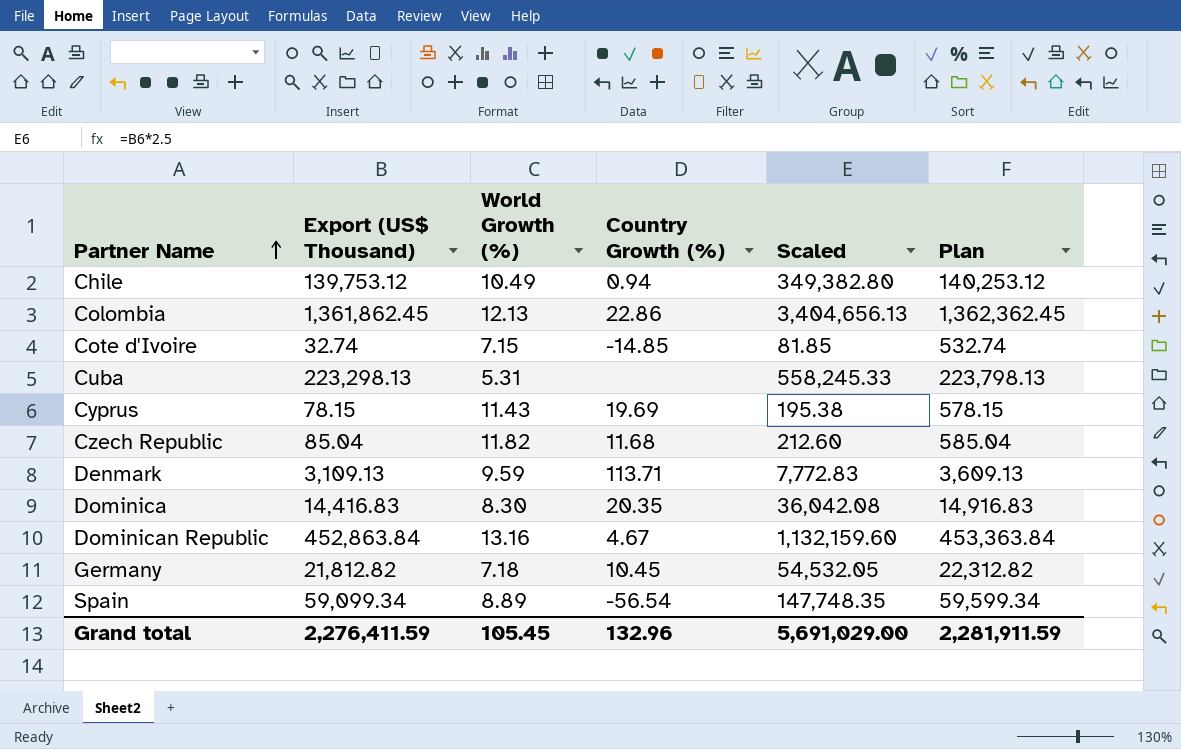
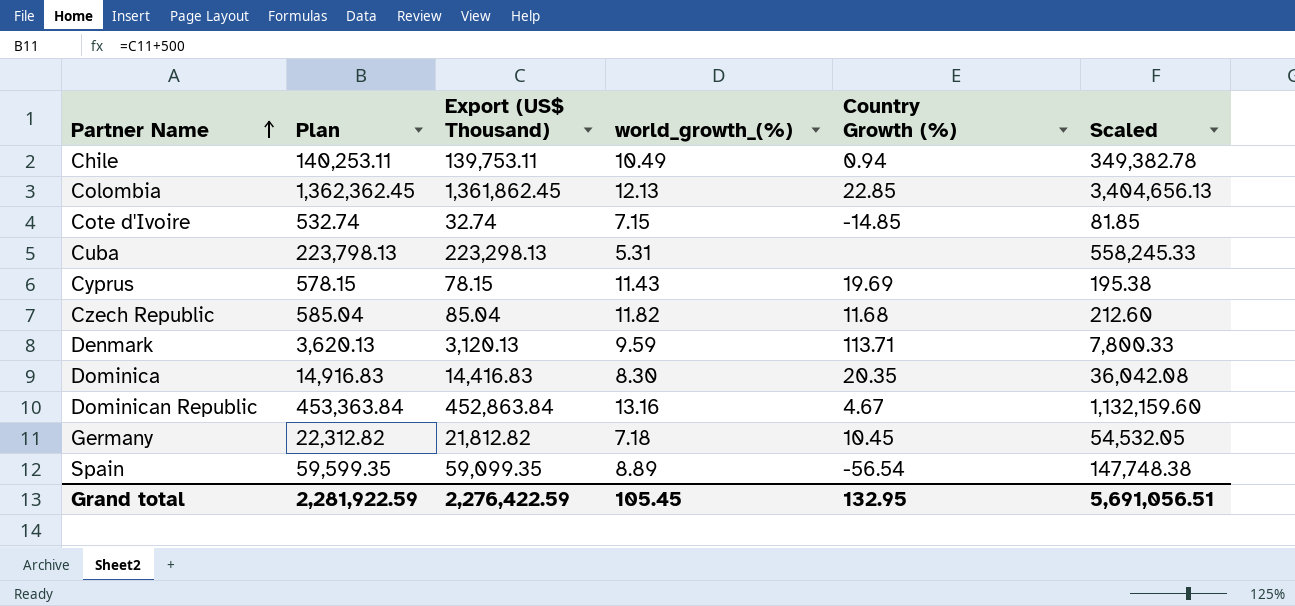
column Plan | position: 6 -> 2
column name: World Growth (%) -> world_growth_(%)
Chile | Plan: 140,253.12 -> 140,253.11
Chile | Export (US$ Thousand): 139,753.12 -> 139,753.11
Chile | Scaled: 349,382.80 -> 349,382.78
Colombia | Country Growth (%): 22.86 -> 22.85
Denmark | Plan: 3,609.13 -> 3,620.13
Denmark | Export (US$ Thousand): 3,109.13 -> 3,120.13
Denmark | Scaled: 7,772.83 -> 7,800.33
Spain | Plan: 59,599.34 -> 59,599.35
Spain | Export (US$ Thousand): 59,099.34 -> 59,099.35
Spain | Scaled: 147,748.35 -> 147,748.38
Grand total | Plan: 2,281,911.59 -> 2,281,922.59
Grand total | Export (US$ Thousand): 2,276,411.59 -> 2,276,422.59
Grand total | Country Growth (%): 132.96 -> 132.95
Grand total | Scaled: 5,691,029.00 -> 5,691,056.51

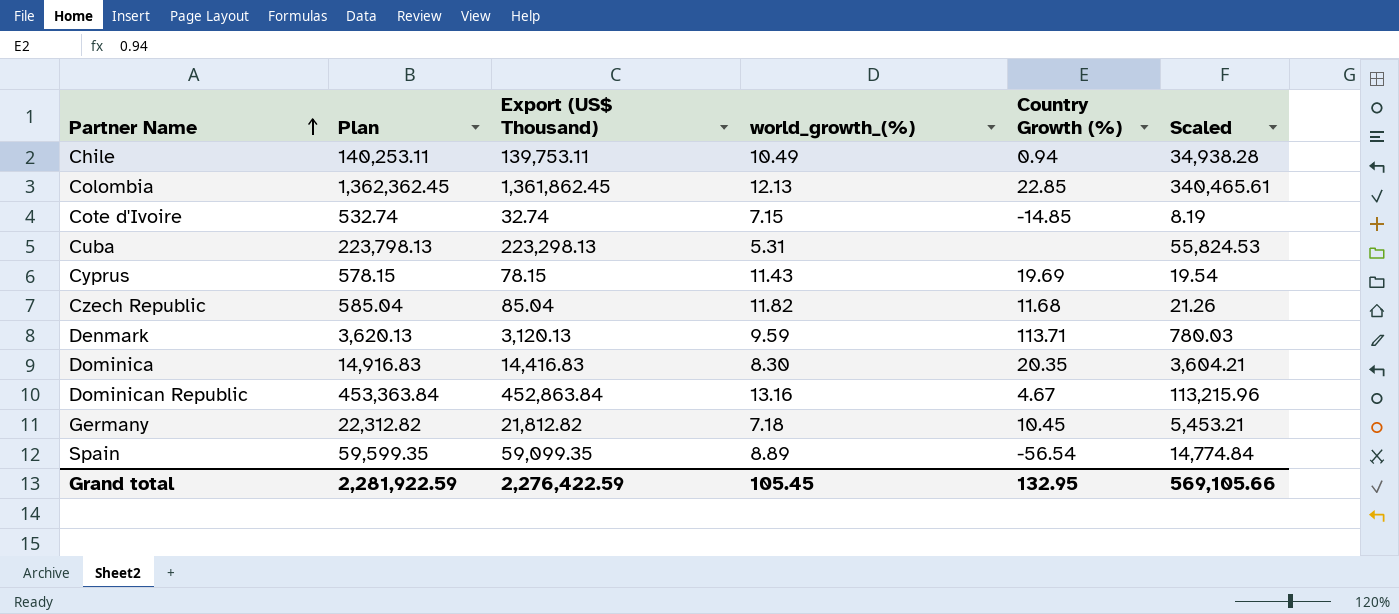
column Scaled | formula: [Export (US$ Thousand)] * 2.5 -> [Export (US$ Thousand)] * 0.25
Grand total | Scaled: 5,691,056.51 -> 569,105.66

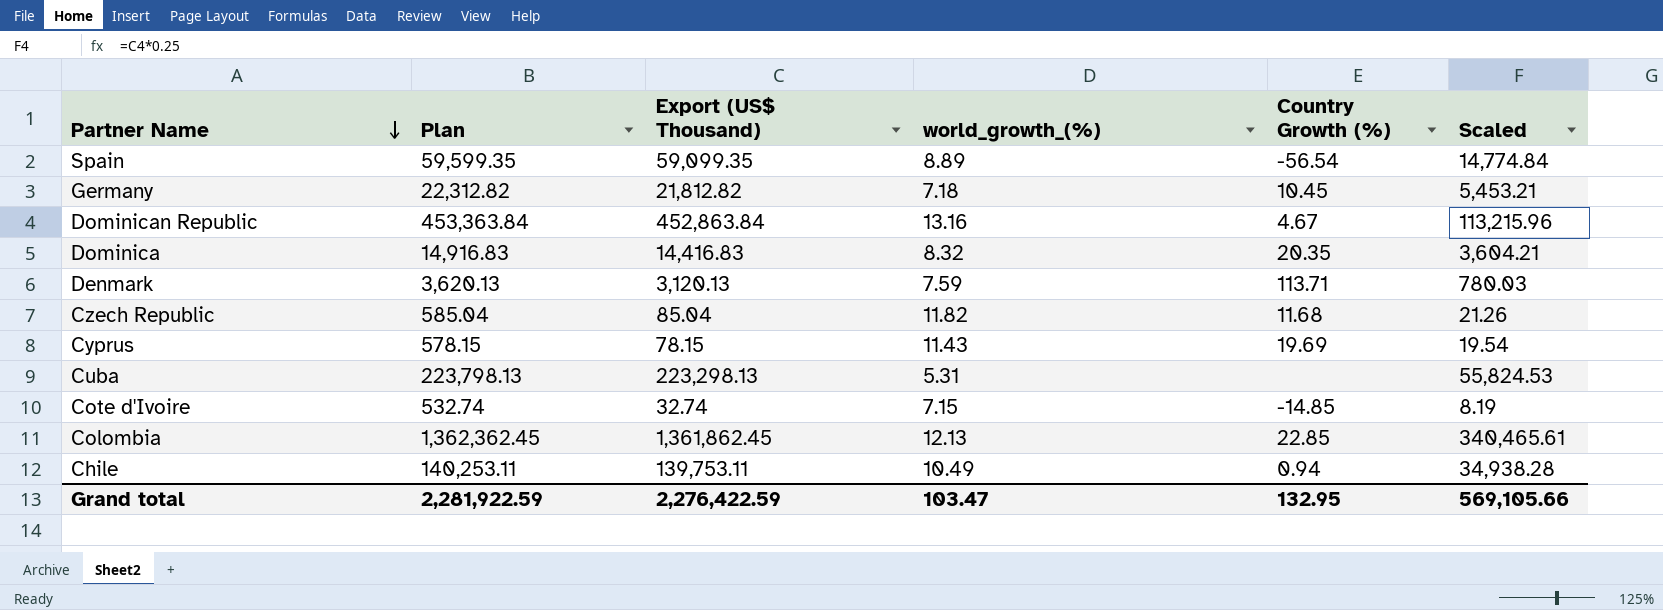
row order: Partner Name ascending -> Partner Name descending
Dominica | world_growth_(%): 8.30 -> 8.32
Denmark | world_growth_(%): 9.59 -> 7.59
Grand total | world_growth_(%): 105.45 -> 103.47

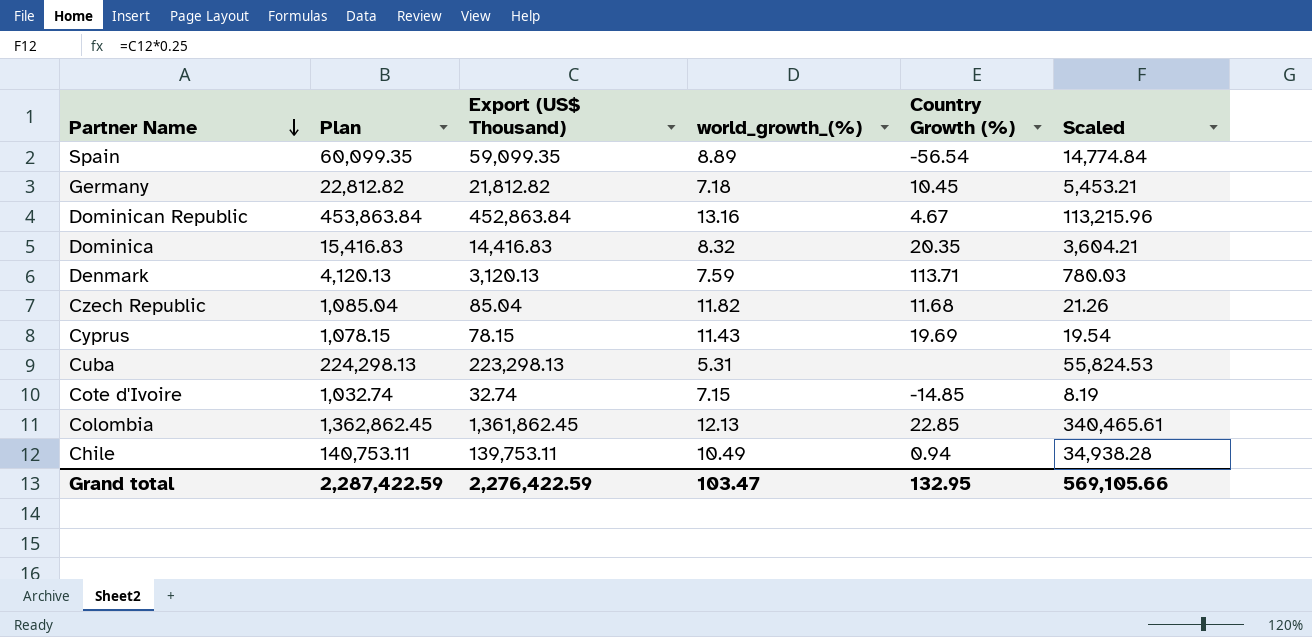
column Plan | formula: [Export (US$ Thousand)] + 500 -> [Export (US$ Thousand)] + 1000
Grand total | Plan: 2,281,922.59 -> 2,287,422.59

